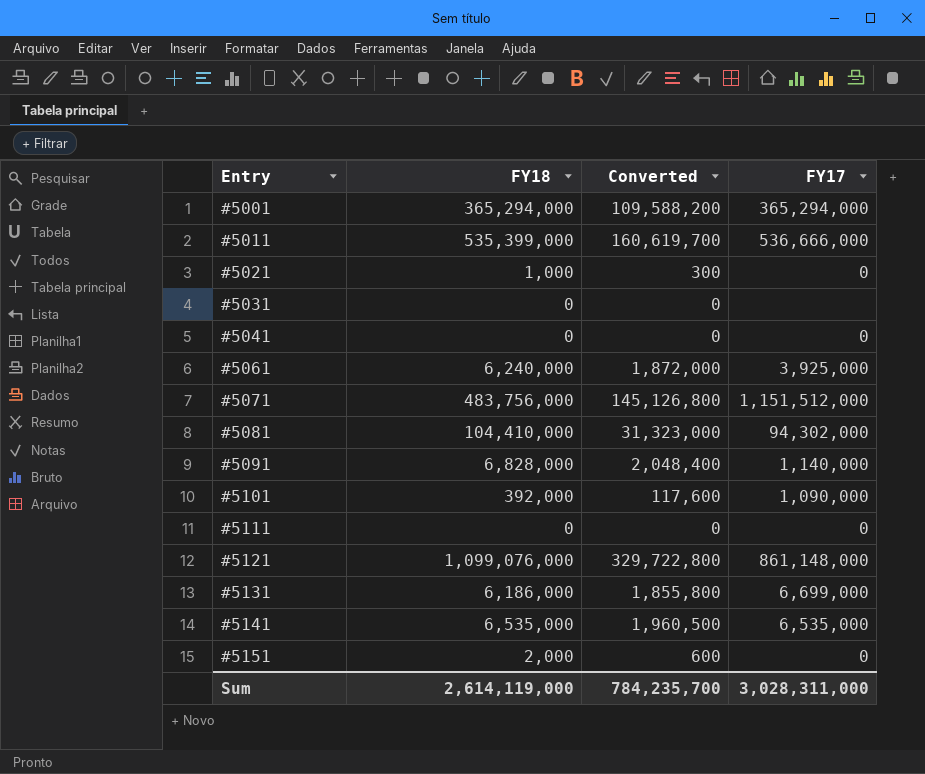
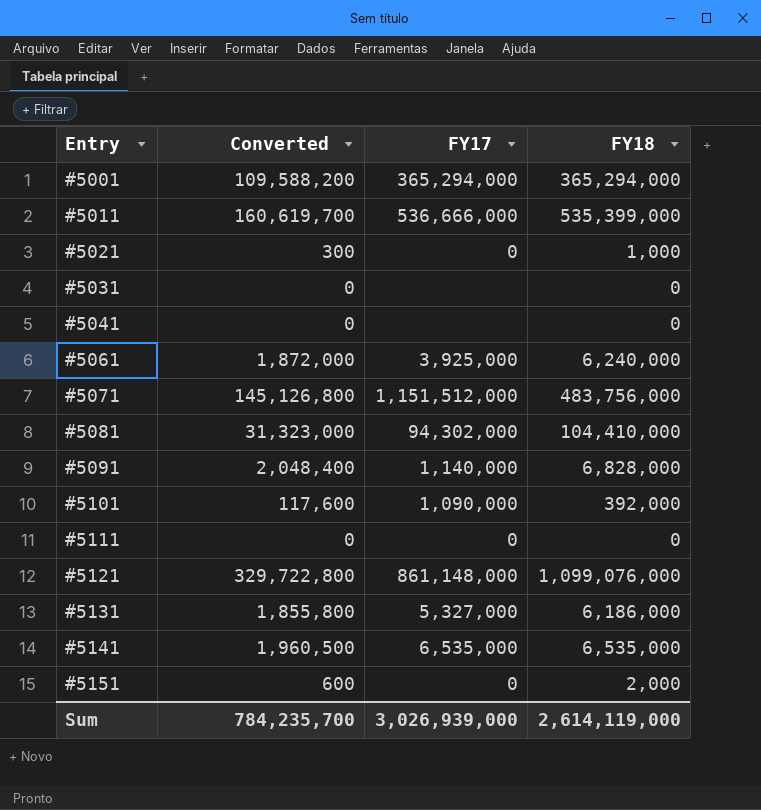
column FY18 | position: 2 -> 4
#5041 | FY17: 0 -> none
#5131 | FY17: 6,699,000 -> 5,327,000
Sum | FY17: 3,028,311,000 -> 3,026,939,000

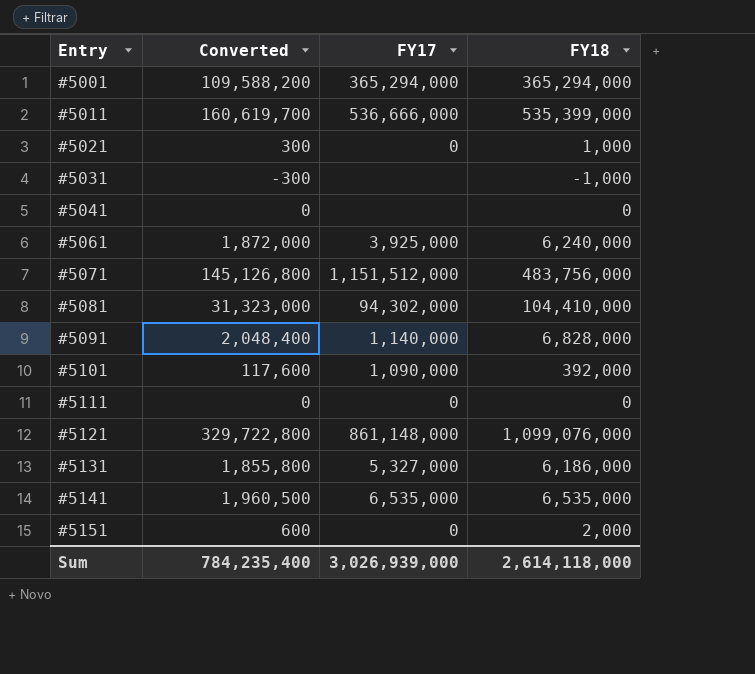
#5031 | Converted: 0 -> -300
#5031 | FY18: 0 -> -1,000
Sum | Converted: 784,235,700 -> 784,235,400
Sum | FY18: 2,614,119,000 -> 2,614,118,000

